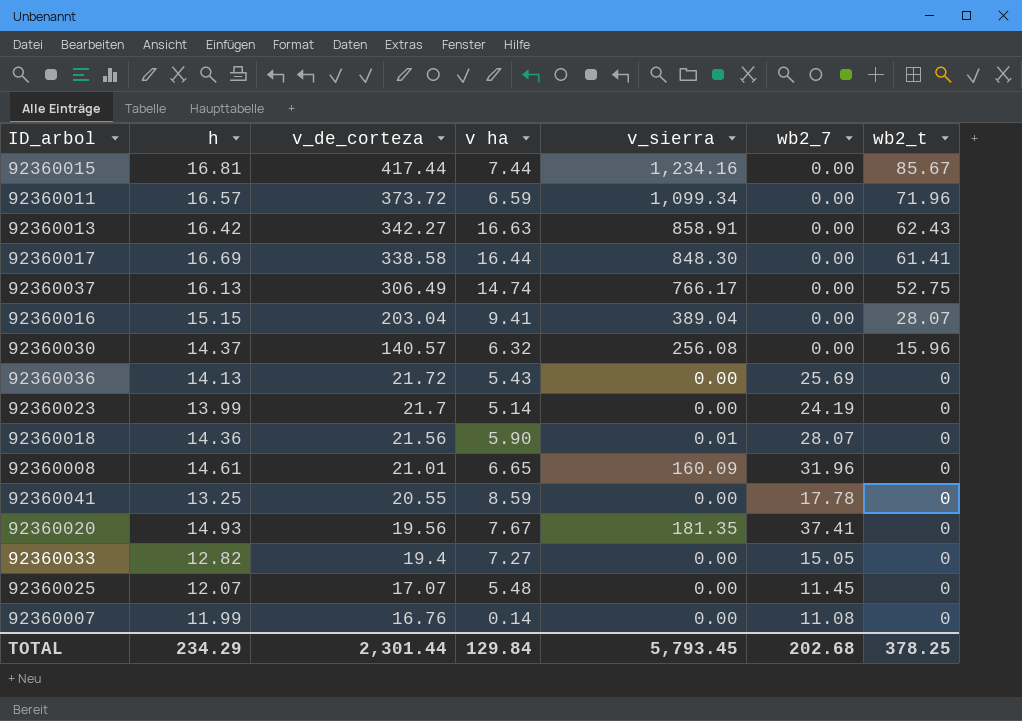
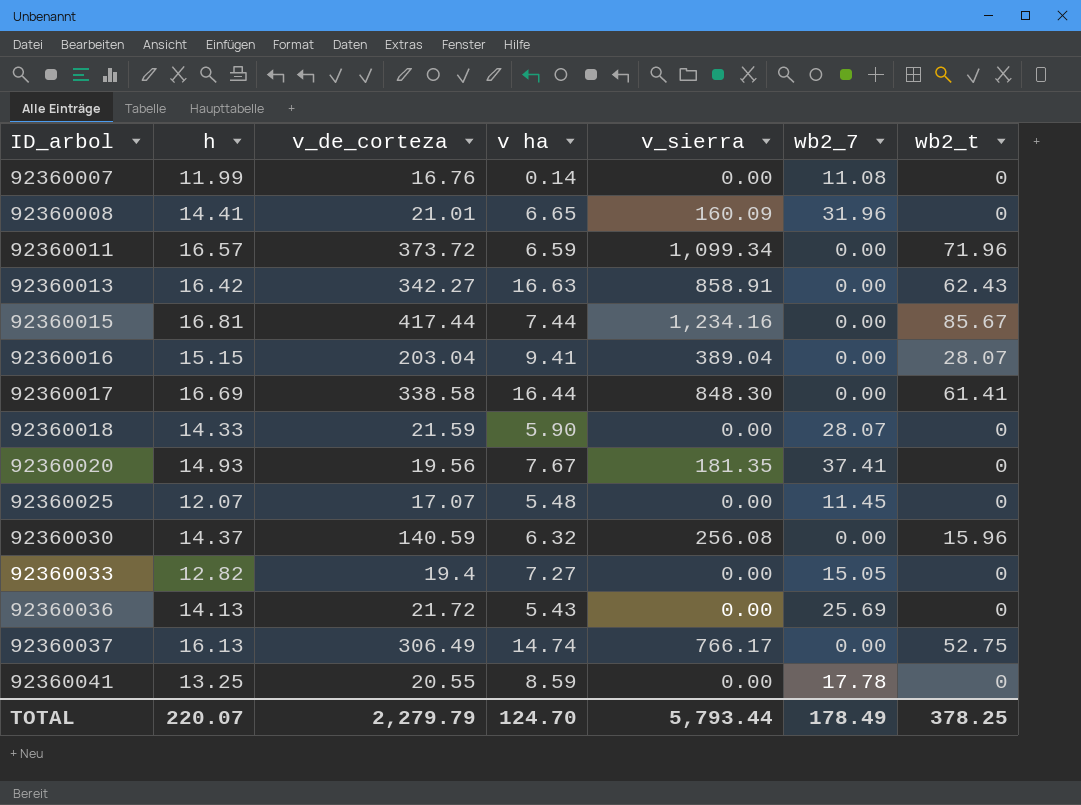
row order: v_de_corteza descending -> ID_arbol ascending
row 92360023: 13.99 | 21.7 | 5.14 | 0.00 | 24.19 | 0 -> none
92360008 | h: 14.61 -> 14.41
92360018 | h: 14.36 -> 14.33
92360018 | v_de_corteza: 21.56 -> 21.59
92360018 | v_sierra: 0.01 -> 0.00
92360030 | v_de_corteza: 140.57 -> 140.59
TOTAL | h: 234.29 -> 220.07
TOTAL | v_de_corteza: 2,301.44 -> 2,279.79
TOTAL | v ha: 129.84 -> 124.70
TOTAL | v_sierra: 5,793.45 -> 5,793.44
TOTAL | wb2_7: 202.68 -> 178.49

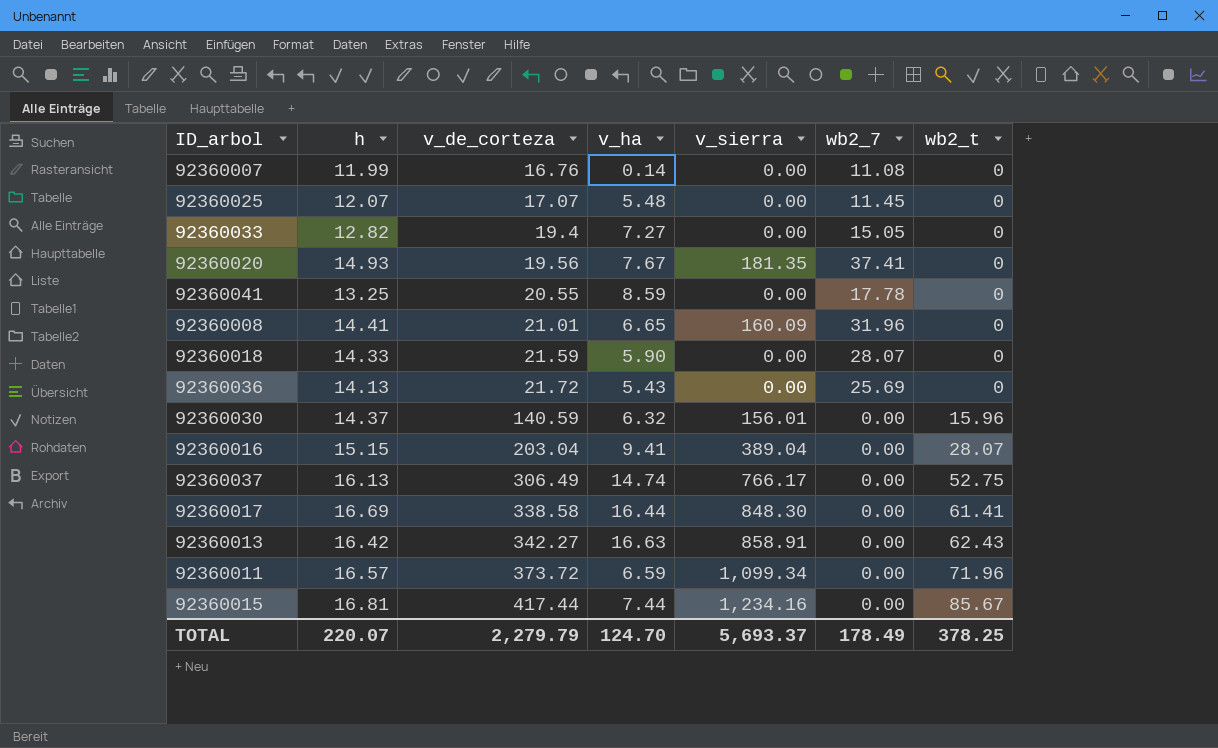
row order: ID_arbol ascending -> v_de_corteza ascending
column name: v ha -> v_ha
92360030 | v_sierra: 256.08 -> 156.01
TOTAL | v_sierra: 5,793.44 -> 5,693.37

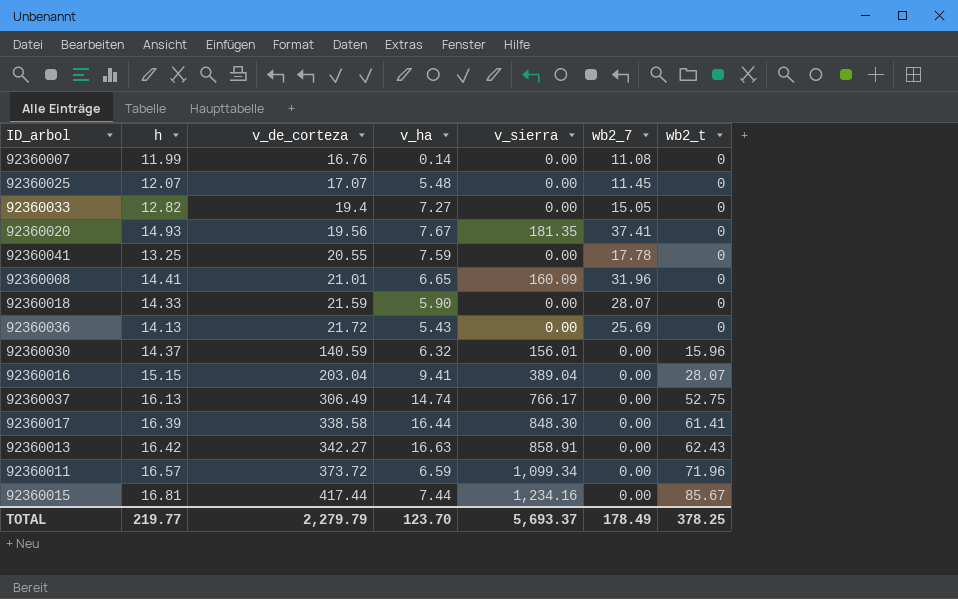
92360041 | v_ha: 8.59 -> 7.59
92360017 | h: 16.69 -> 16.39
TOTAL | h: 220.07 -> 219.77
TOTAL | v_ha: 124.70 -> 123.70

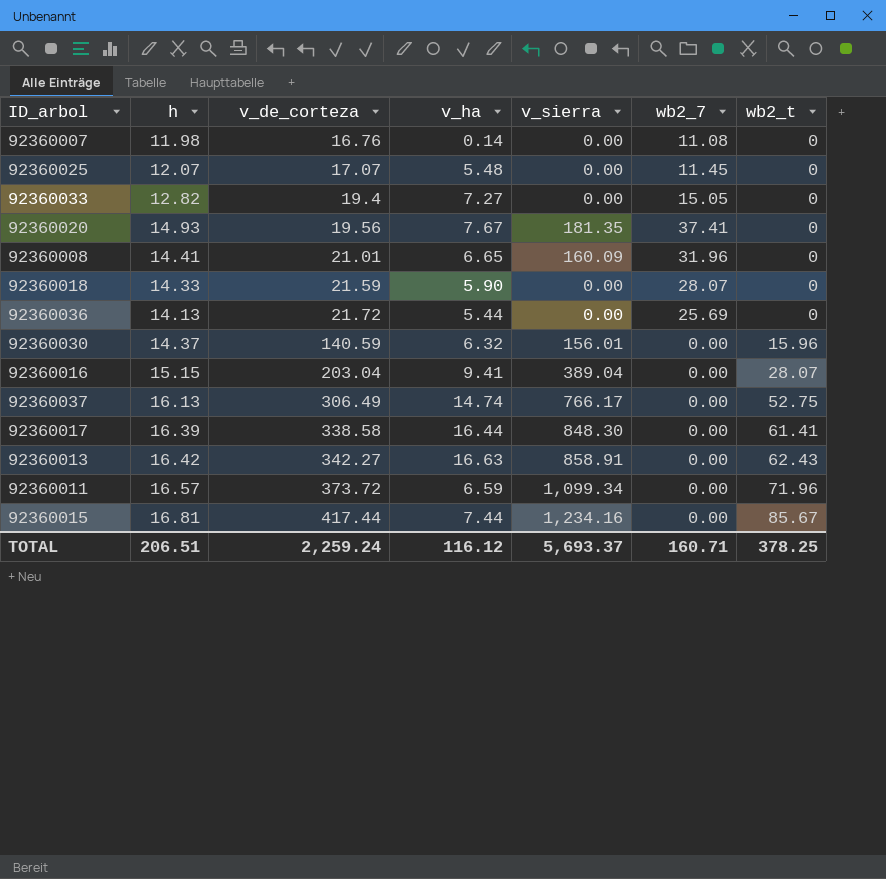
row 92360041: 13.25 | 20.55 | 7.59 | 0.00 | 17.78 | 0 -> none
92360007 | h: 11.99 -> 11.98
92360036 | v_ha: 5.43 -> 5.44
TOTAL | h: 219.77 -> 206.51
TOTAL | v_de_corteza: 2,279.79 -> 2,259.24
TOTAL | v_ha: 123.70 -> 116.12
TOTAL | wb2_7: 178.49 -> 160.71

